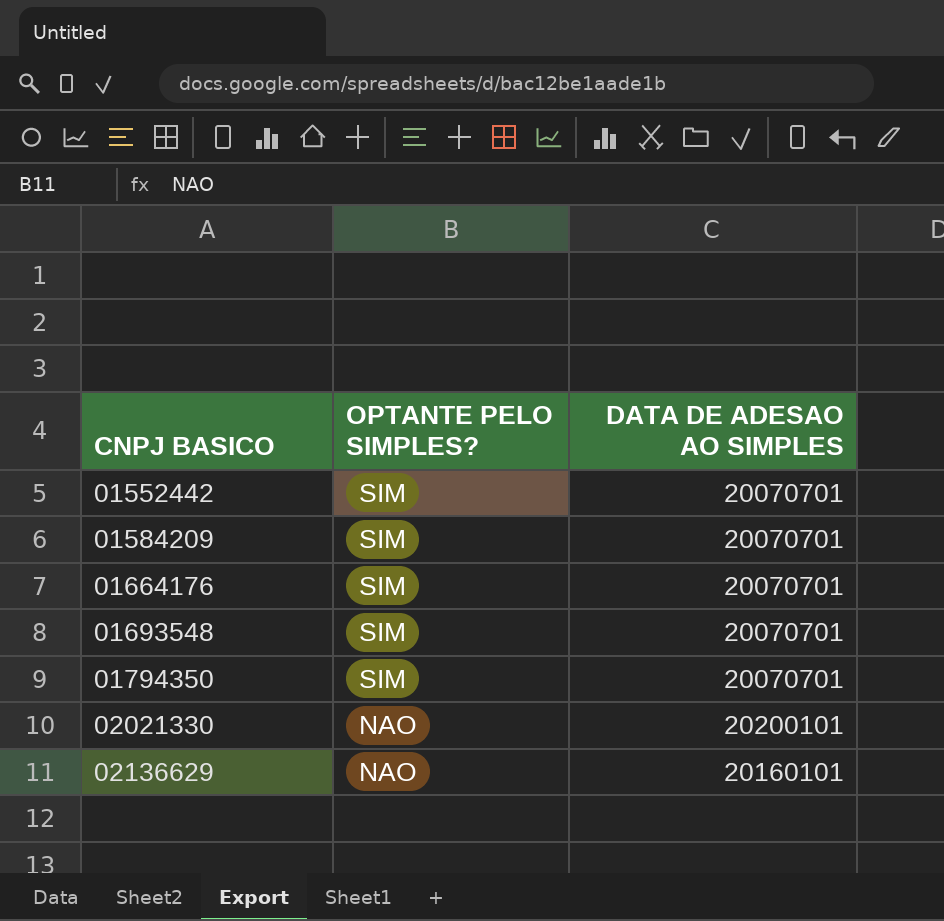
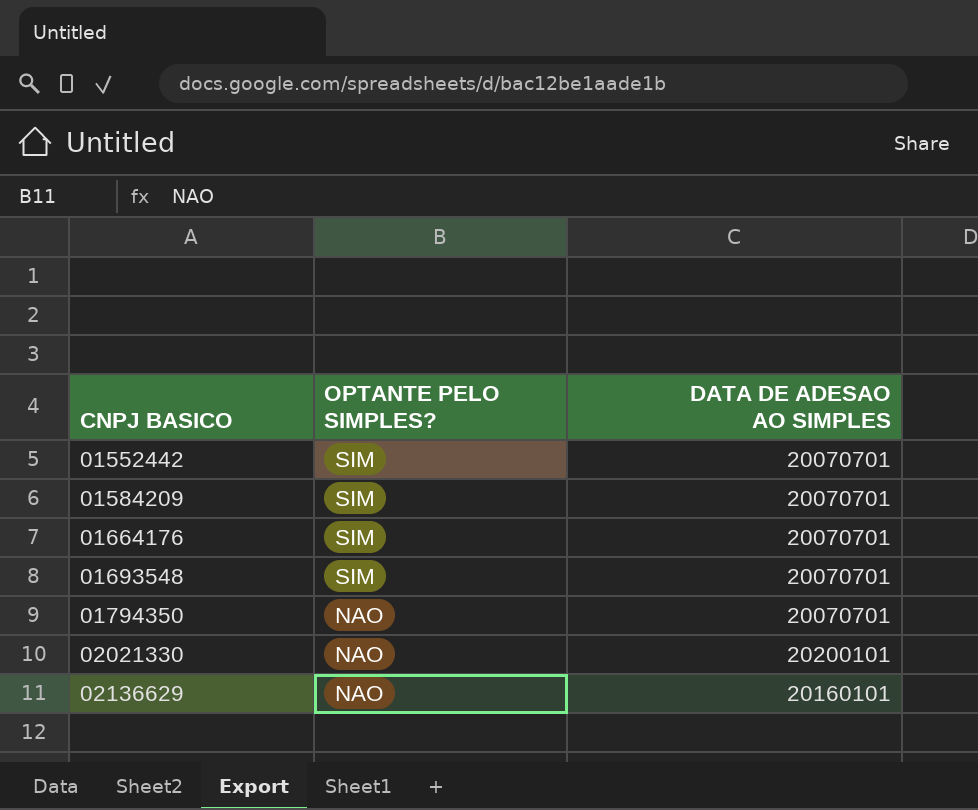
01794350 | OPTANTE PELO SIMPLES?: SIM -> NAO

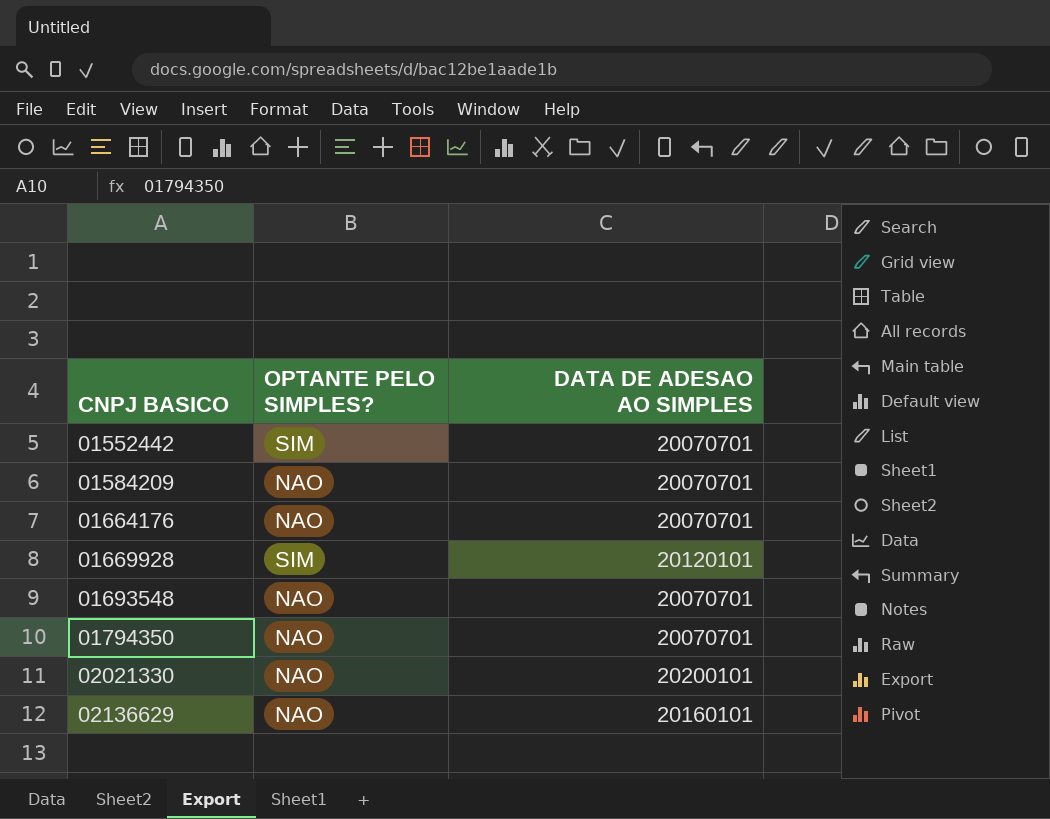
01584209 | OPTANTE PELO SIMPLES?: SIM -> NAO
01664176 | OPTANTE PELO SIMPLES?: SIM -> NAO
row 01669928: none -> SIM | 20120101
01693548 | OPTANTE PELO SIMPLES?: SIM -> NAO

